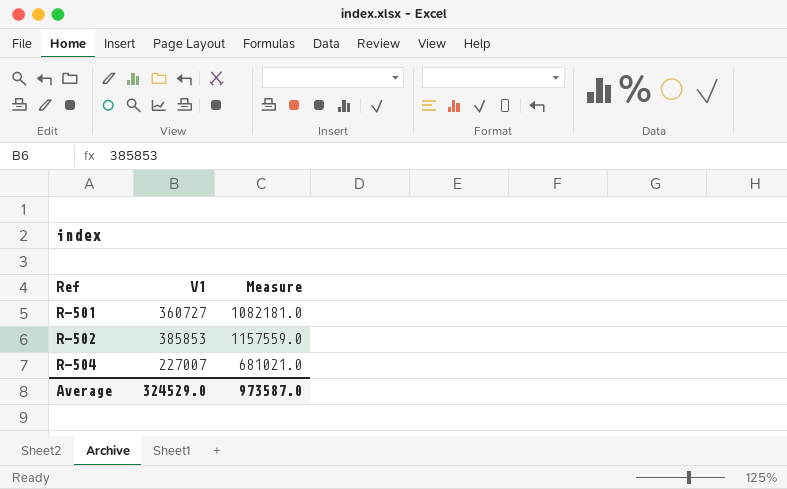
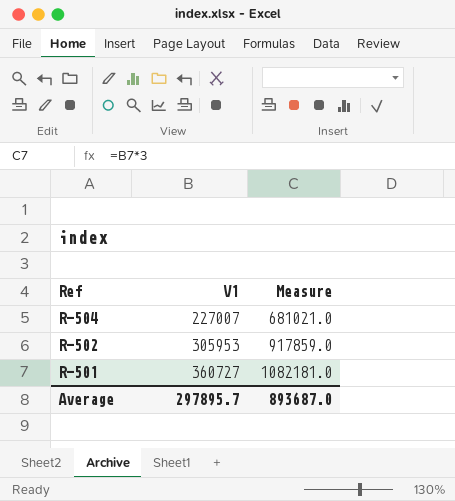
row order: Ref ascending -> Ref descending
R-502 | V1: 385853 -> 305953
R-502 | Measure: 1157559.0 -> 917859.0
Average | V1: 324529.0 -> 297895.7
Average | Measure: 973587.0 -> 893687.0

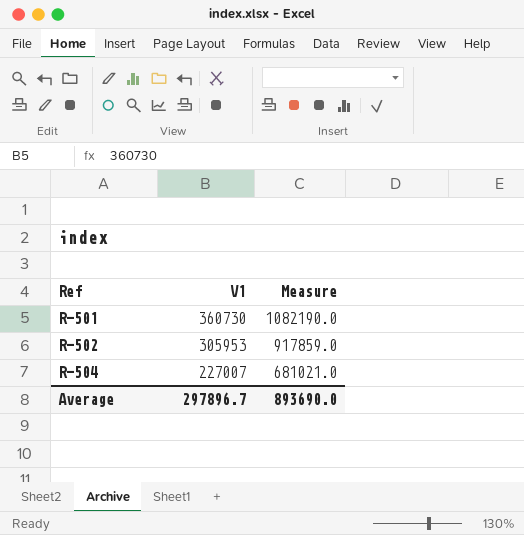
row order: Ref descending -> Ref ascending
R-501 | V1: 360727 -> 360730
R-501 | Measure: 1082181.0 -> 1082190.0
Average | V1: 297895.7 -> 297896.7
Average | Measure: 893687.0 -> 893690.0

